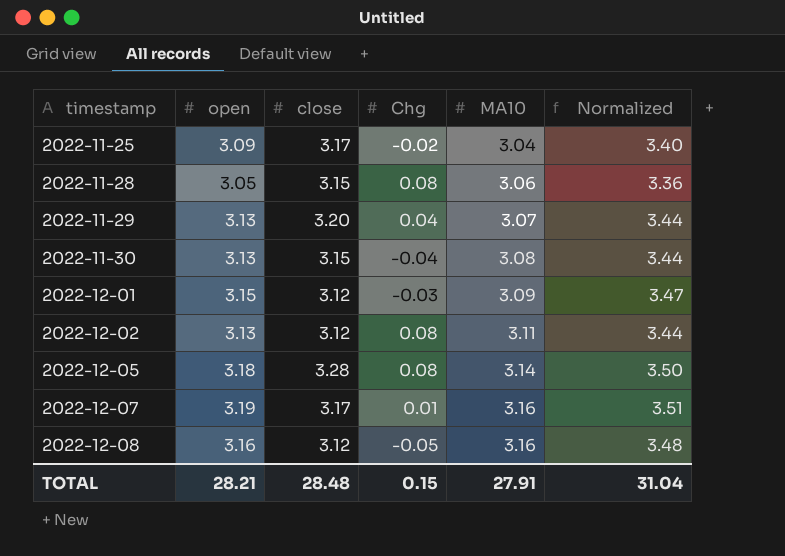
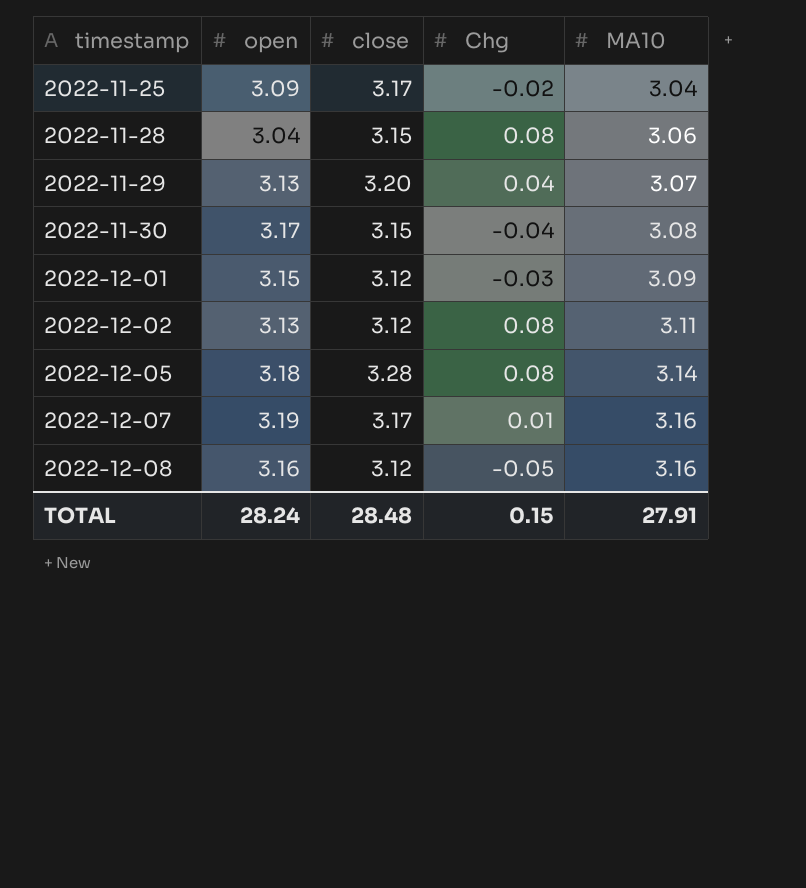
column Normalized | formula: [open] * 1.1 -> none
2022-11-28 | open: 3.05 -> 3.04
2022-11-30 | open: 3.13 -> 3.17
TOTAL | open: 28.21 -> 28.24

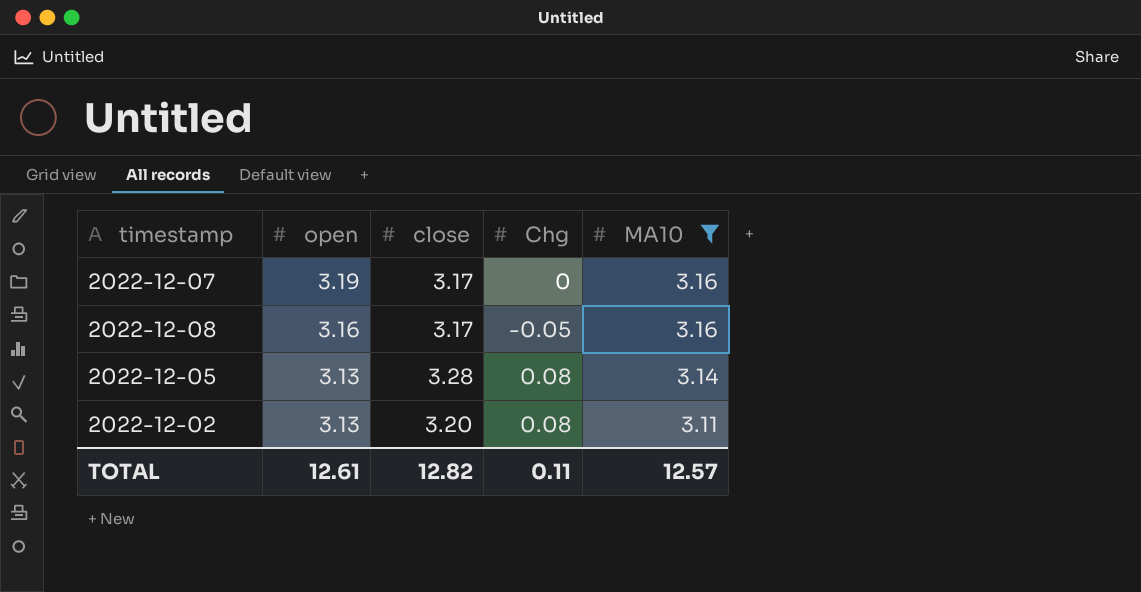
filter: none -> MA10 >= 3.11
row order: timestamp ascending -> open descending
2022-12-07 | Chg: 0.01 -> 0
2022-12-08 | close: 3.12 -> 3.17
2022-12-05 | open: 3.18 -> 3.13
2022-12-02 | close: 3.12 -> 3.20
TOTAL | open: 28.24 -> 12.61
TOTAL | close: 28.48 -> 12.82
TOTAL | Chg: 0.15 -> 0.11
TOTAL | MA10: 27.91 -> 12.57

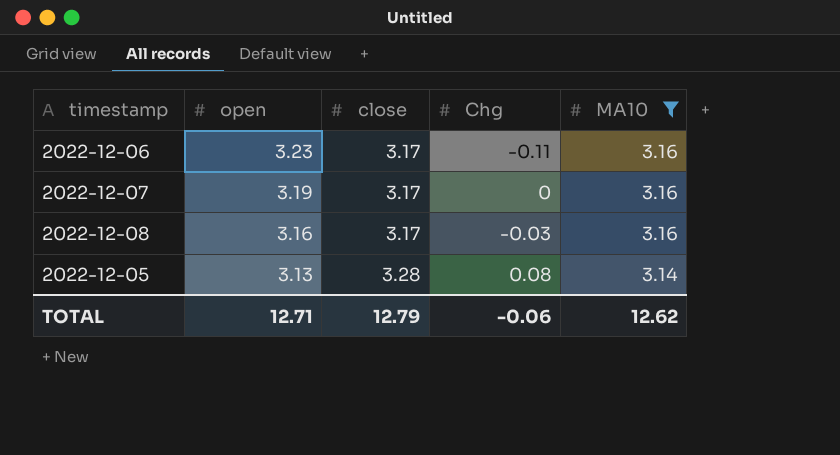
row 2022-12-02: 3.13 | 3.20 | 0.08 | 3.11 -> none
row 2022-12-06: none -> 3.23 | 3.17 | -0.11 | 3.16
2022-12-08 | Chg: -0.05 -> -0.03
TOTAL | open: 12.61 -> 12.71
TOTAL | close: 12.82 -> 12.79
TOTAL | Chg: 0.11 -> -0.06
TOTAL | MA10: 12.57 -> 12.62

